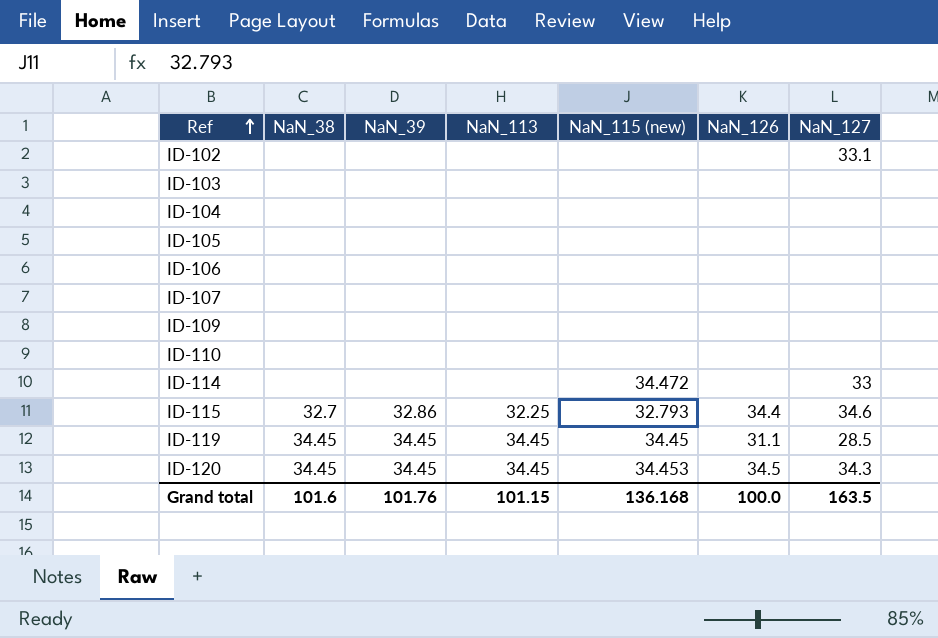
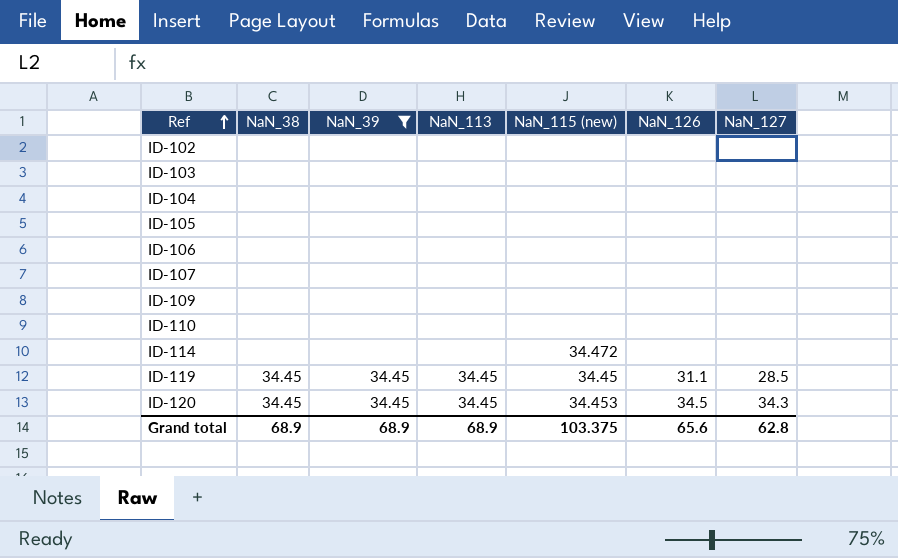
filter: none -> NaN_39 != 32.86
ID-102 | NaN_127: 33.1 -> none
ID-114 | NaN_127: 33 -> none
Grand total | NaN_38: 101.6 -> 68.9
Grand total | NaN_39: 101.76 -> 68.9
Grand total | NaN_113: 101.15 -> 68.9
Grand total | NaN_115 (new): 136.168 -> 103.375
Grand total | NaN_126: 100.0 -> 65.6
Grand total | NaN_127: 163.5 -> 62.8

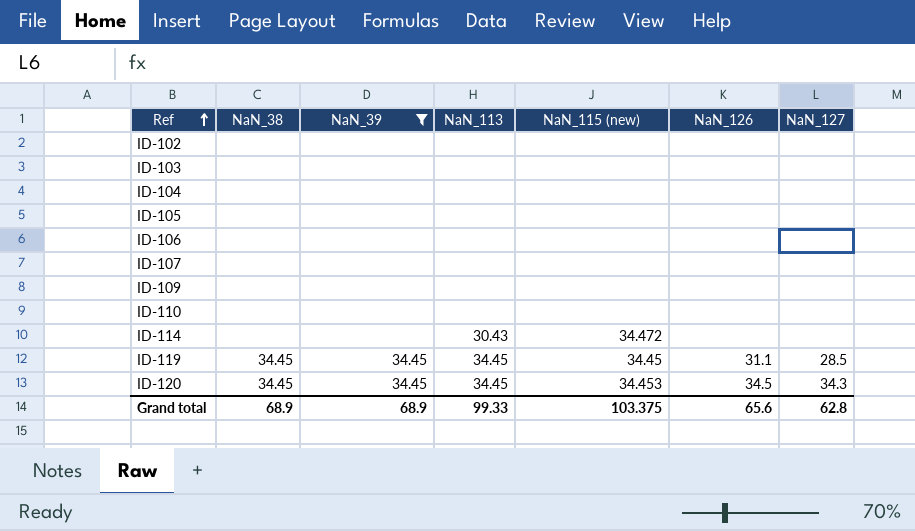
ID-114 | NaN_113: none -> 30.43
Grand total | NaN_113: 68.9 -> 99.33

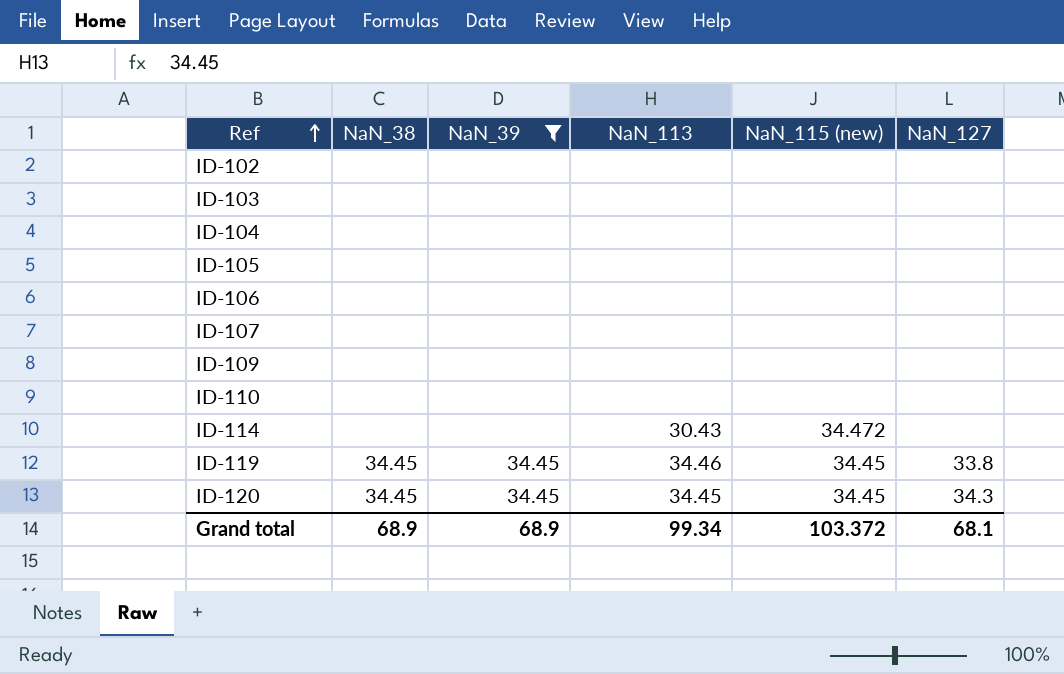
column NaN_126 | position: 6 -> none
ID-119 | NaN_113: 34.45 -> 34.46
ID-119 | NaN_127: 28.5 -> 33.8
ID-120 | NaN_115 (new): 34.453 -> 34.45
Grand total | NaN_113: 99.33 -> 99.34
Grand total | NaN_115 (new): 103.375 -> 103.372
Grand total | NaN_127: 62.8 -> 68.1

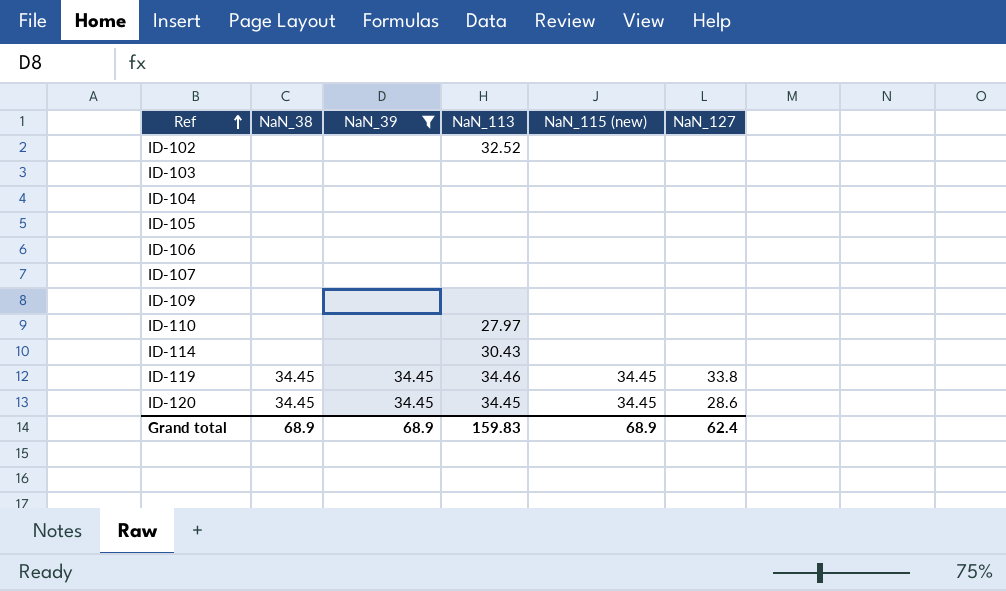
ID-102 | NaN_113: none -> 32.52
ID-110 | NaN_113: none -> 27.97
ID-114 | NaN_115 (new): 34.472 -> none
ID-120 | NaN_127: 34.3 -> 28.6
Grand total | NaN_113: 99.34 -> 159.83
Grand total | NaN_115 (new): 103.372 -> 68.9
Grand total | NaN_127: 68.1 -> 62.4

